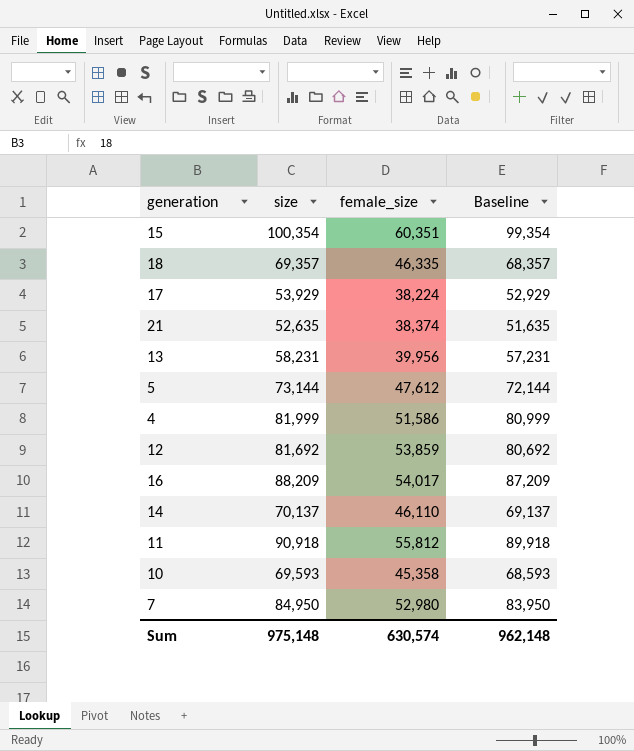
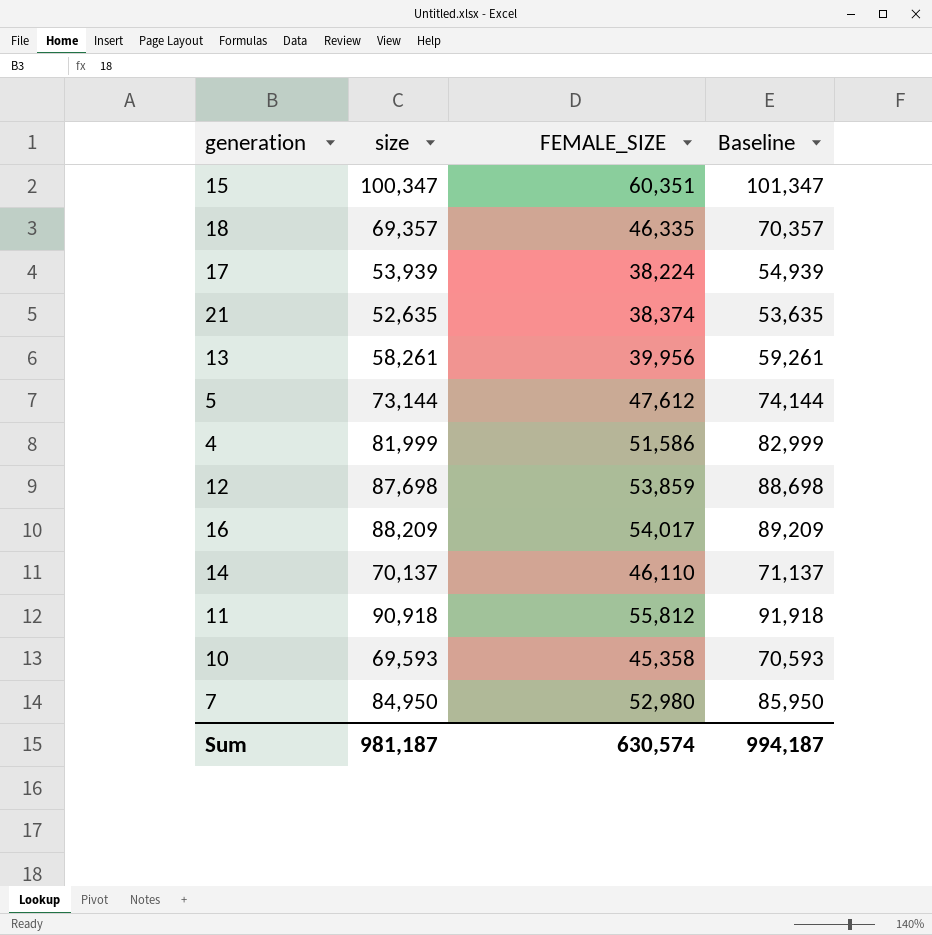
column name: female_size -> FEMALE_SIZE
column Baseline | formula: [size] - 1000 -> [size] + 1000
15 | size: 100,354 -> 100,347
17 | size: 53,929 -> 53,939
13 | size: 58,231 -> 58,261
12 | size: 81,692 -> 87,698
Sum | size: 975,148 -> 981,187
Sum | Baseline: 962,148 -> 994,187

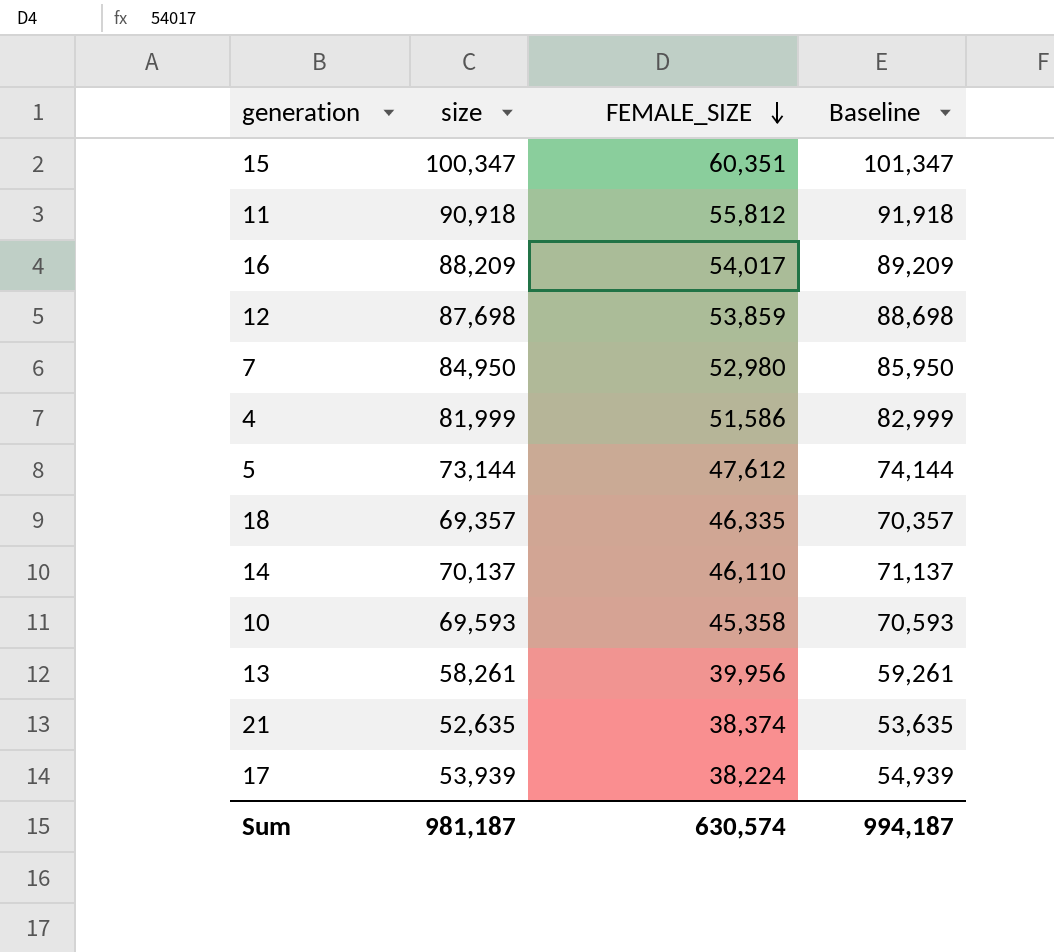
row order: none -> FEMALE_SIZE descending

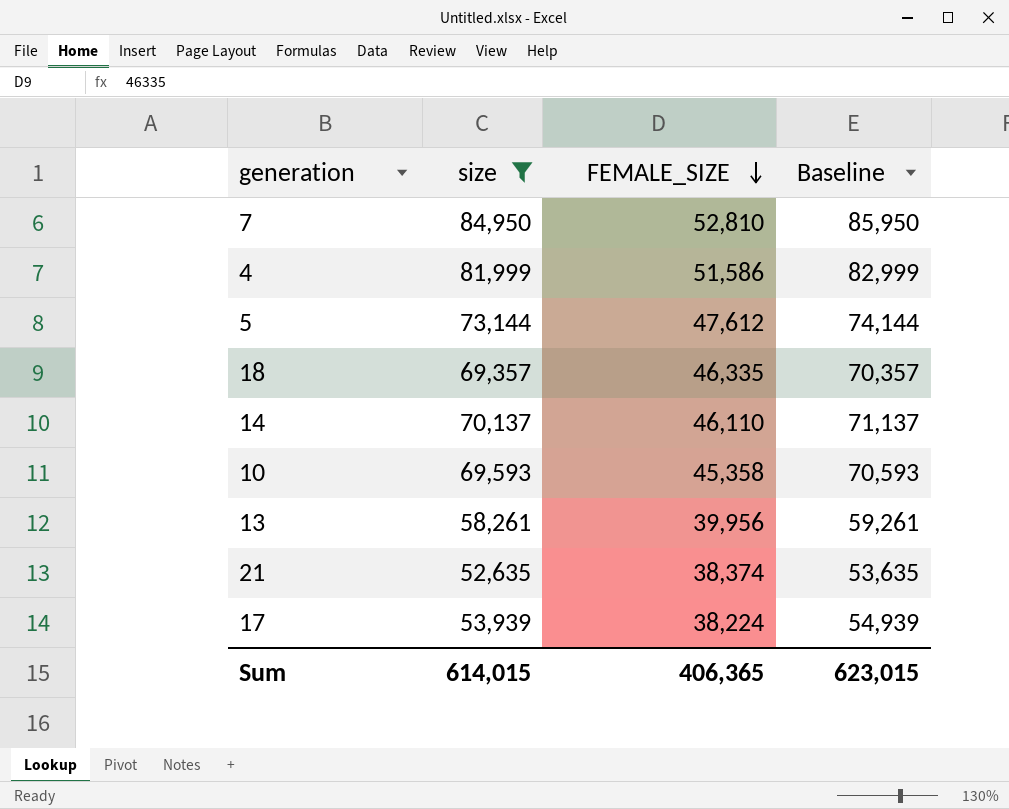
filter: none -> size <= 84,950
7 | FEMALE_SIZE: 52,980 -> 52,810
Sum | size: 981,187 -> 614,015
Sum | FEMALE_SIZE: 630,574 -> 406,365
Sum | Baseline: 994,187 -> 623,015

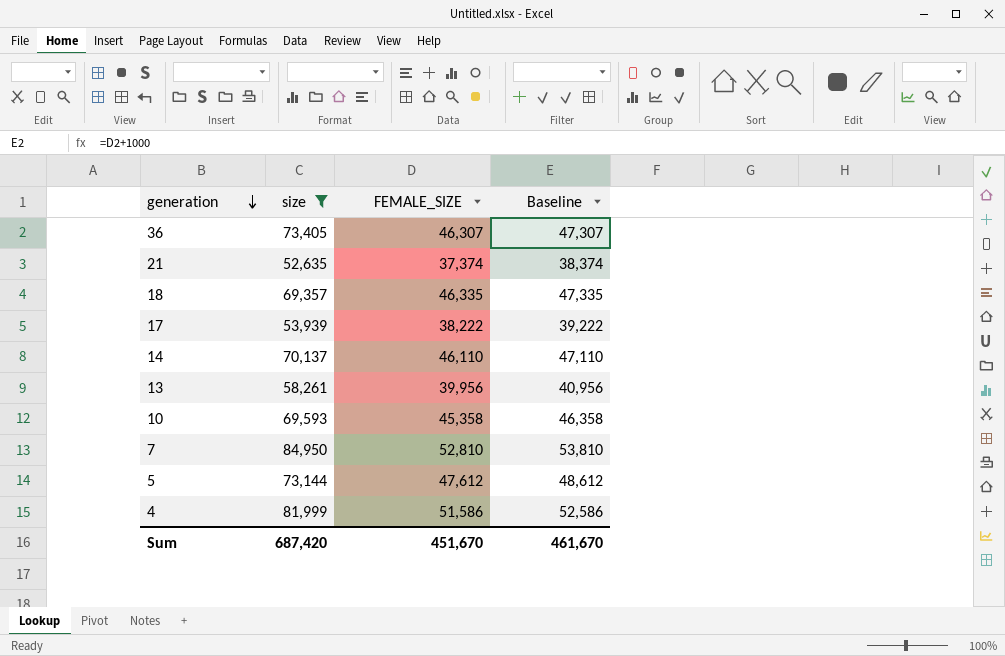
row order: FEMALE_SIZE descending -> generation descending
column Baseline | formula: [size] + 1000 -> [FEMALE_SIZE] + 1000
row 36: none -> 73,405 | 46,307 | 47,307
21 | FEMALE_SIZE: 38,374 -> 37,374
17 | FEMALE_SIZE: 38,224 -> 38,222
Sum | size: 614,015 -> 687,420
Sum | FEMALE_SIZE: 406,365 -> 451,670
Sum | Baseline: 623,015 -> 461,670

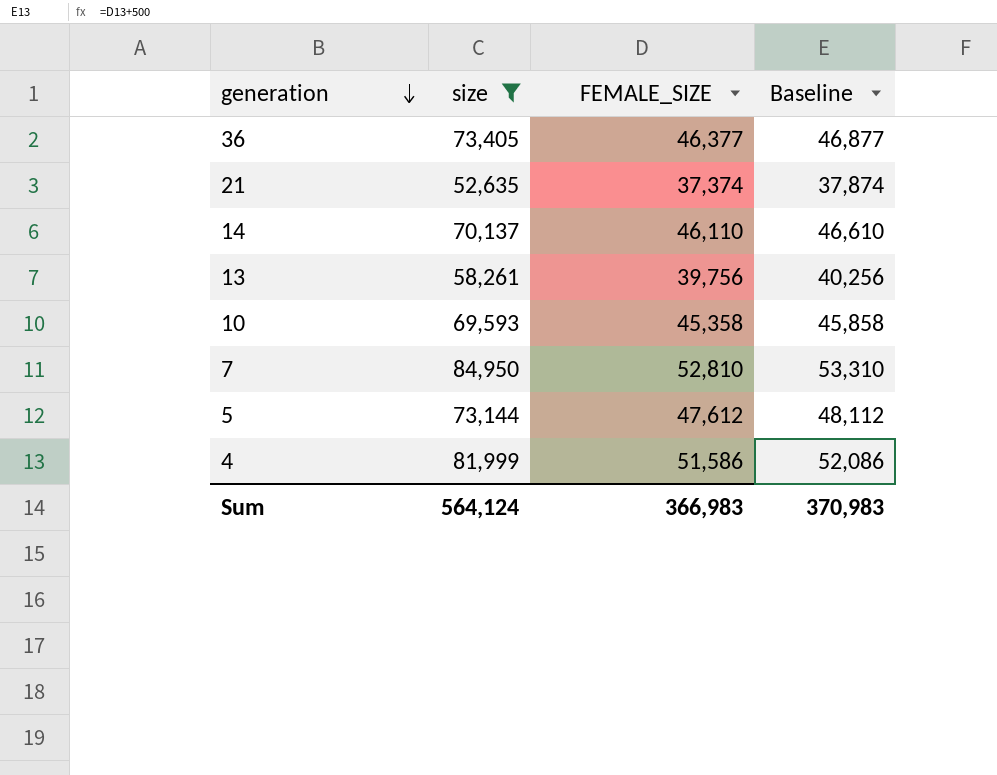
column Baseline | formula: [FEMALE_SIZE] + 1000 -> [FEMALE_SIZE] + 500
row 18: 69,357 | 46,335 | 47,335 -> none
row 17: 53,939 | 38,222 | 39,222 -> none
36 | FEMALE_SIZE: 46,307 -> 46,377
13 | FEMALE_SIZE: 39,956 -> 39,756
Sum | size: 687,420 -> 564,124
Sum | FEMALE_SIZE: 451,670 -> 366,983
Sum | Baseline: 461,670 -> 370,983

